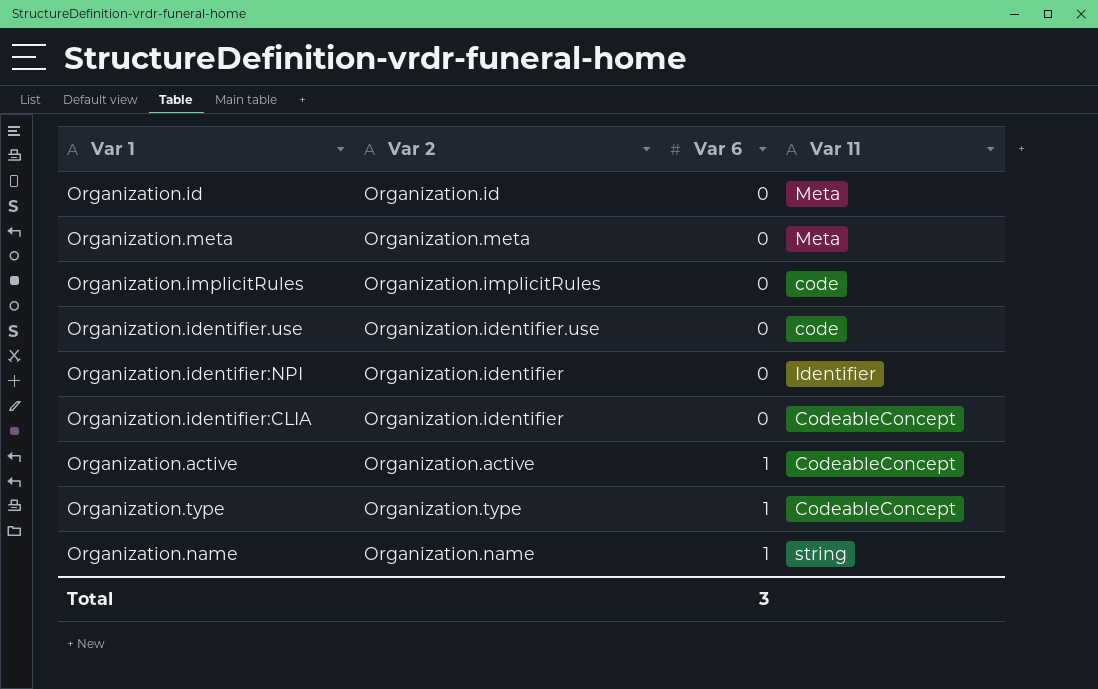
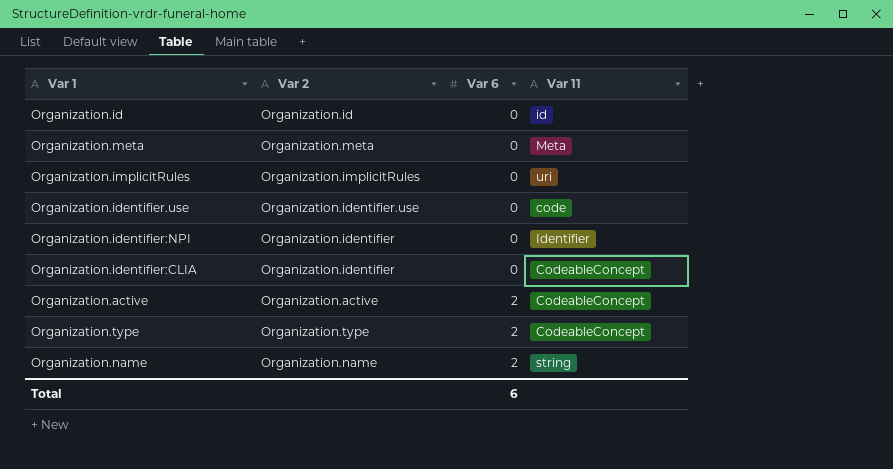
Organization.id | Var 11: Meta -> id
Organization.implicitRules | Var 11: code -> uri
Organization.active | Var 6: 1 -> 2
Organization.type | Var 6: 1 -> 2
Organization.name | Var 6: 1 -> 2
Total | Var 6: 3 -> 6

